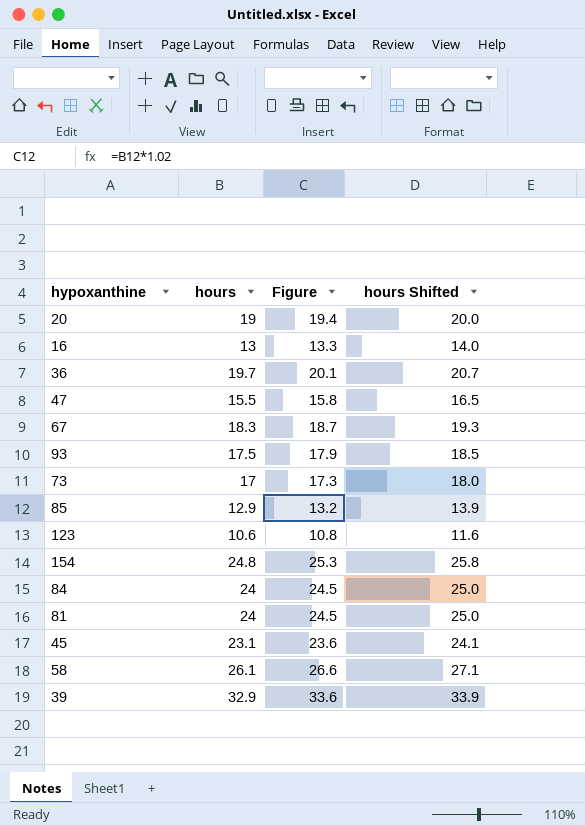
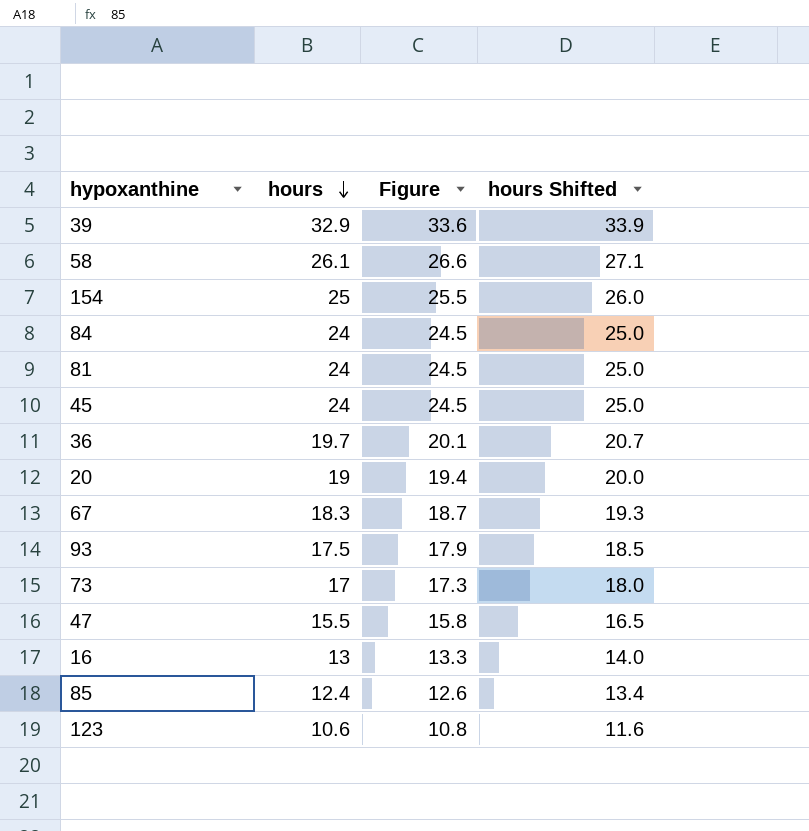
row order: none -> hours descending
154 | hours: 24.8 -> 25
154 | Figure: 25.3 -> 25.5
154 | hours Shifted: 25.8 -> 26.0
45 | hours: 23.1 -> 24
45 | Figure: 23.6 -> 24.5
45 | hours Shifted: 24.1 -> 25.0
85 | hours: 12.9 -> 12.4
85 | Figure: 13.2 -> 12.6
85 | hours Shifted: 13.9 -> 13.4

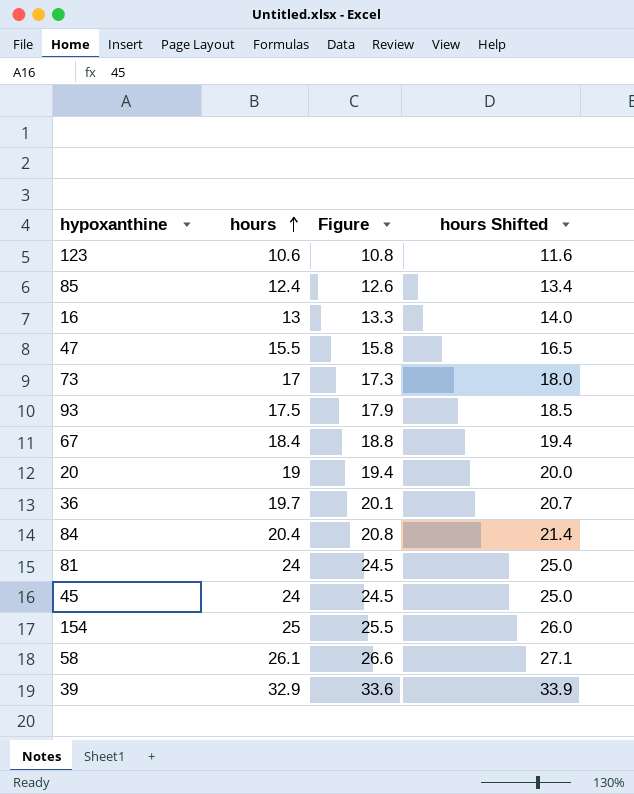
row order: hours descending -> hours ascending
67 | hours: 18.3 -> 18.4
67 | Figure: 18.7 -> 18.8
67 | hours Shifted: 19.3 -> 19.4
84 | hours: 24 -> 20.4
84 | Figure: 24.5 -> 20.8
84 | hours Shifted: 25.0 -> 21.4

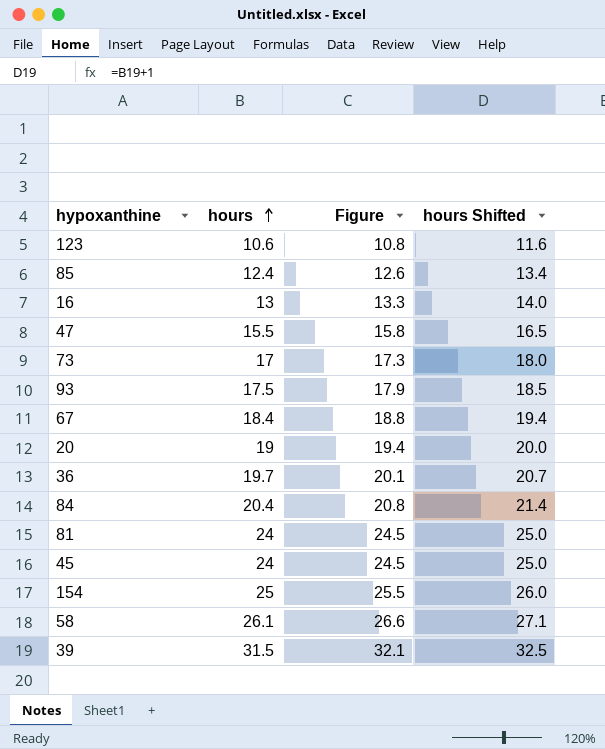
39 | hours: 32.9 -> 31.5
39 | Figure: 33.6 -> 32.1
39 | hours Shifted: 33.9 -> 32.5

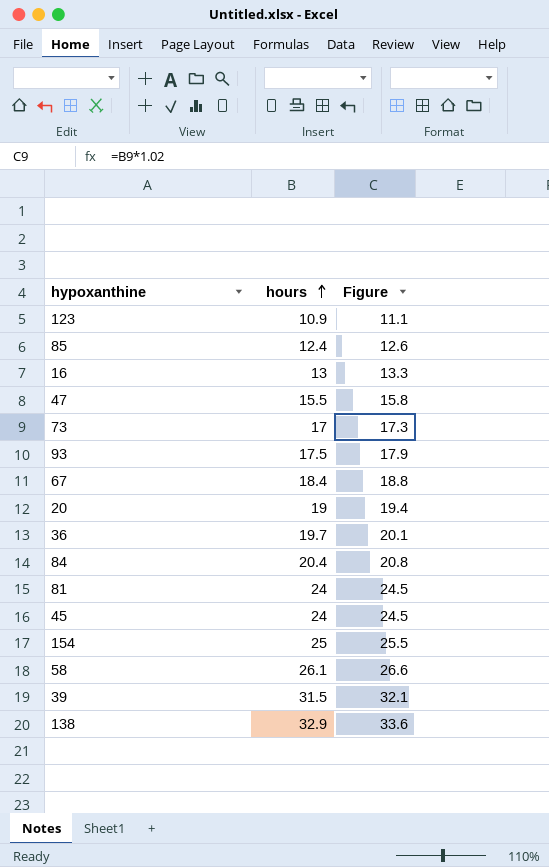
column hours Shifted | formula: [hours] + 1 -> none
123 | hours: 10.6 -> 10.9
123 | Figure: 10.8 -> 11.1
row 138: none -> 32.9 | 33.6

